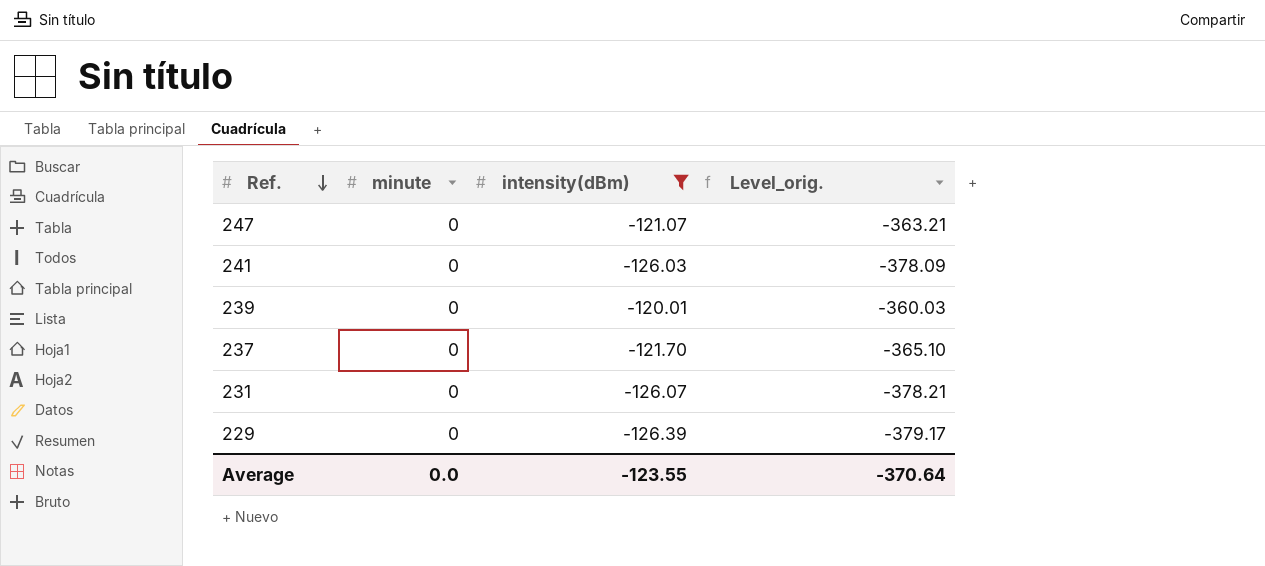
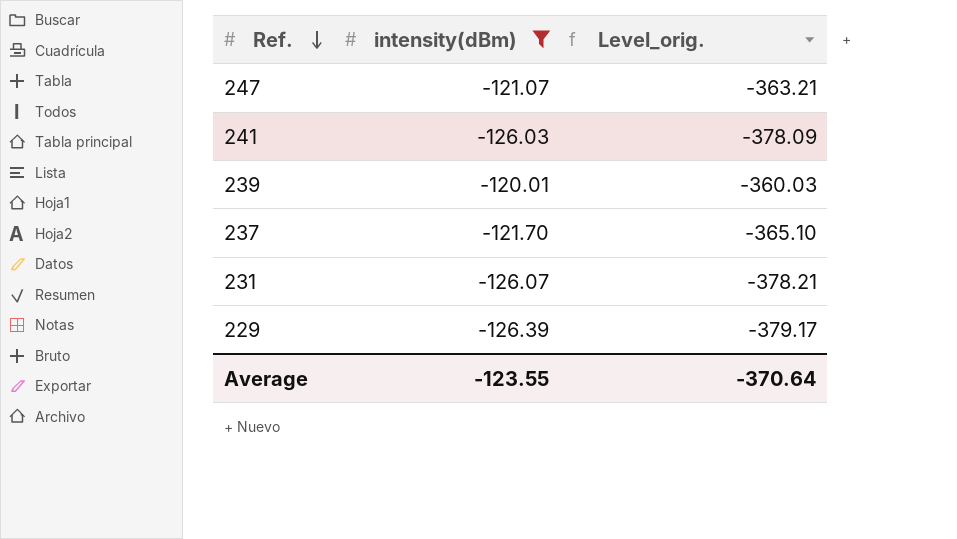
column minute | position: 2 -> none

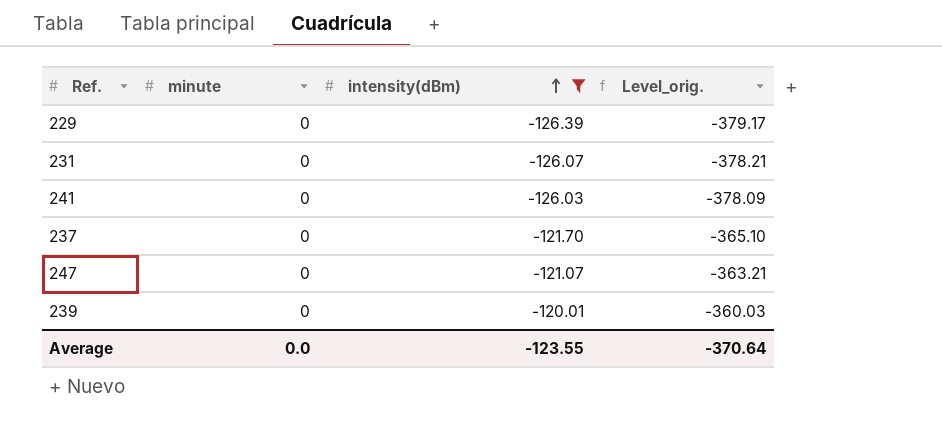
row order: Ref. descending -> intensity(dBm) ascending
column minute | position: none -> 2

